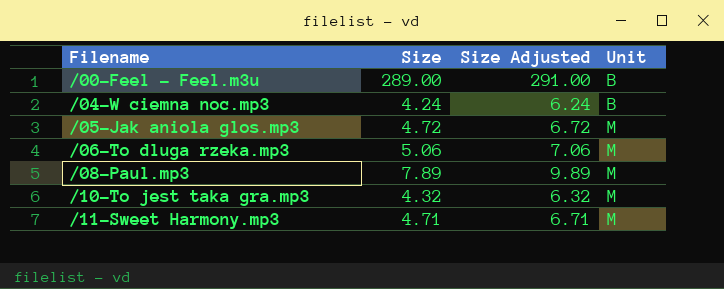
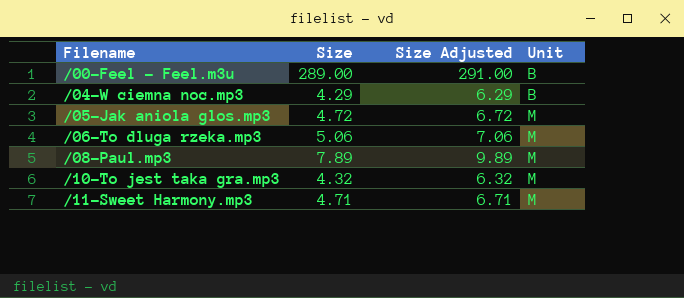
/04-W ciemna noc.mp3 | Size: 4.24 -> 4.29
/04-W ciemna noc.mp3 | Size Adjusted: 6.24 -> 6.29

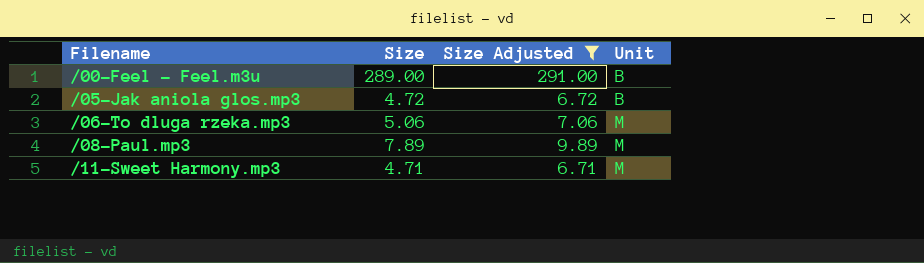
filter: none -> Size Adjusted >= 6.71
/05-Jak aniola glos.mp3 | Unit: M -> B

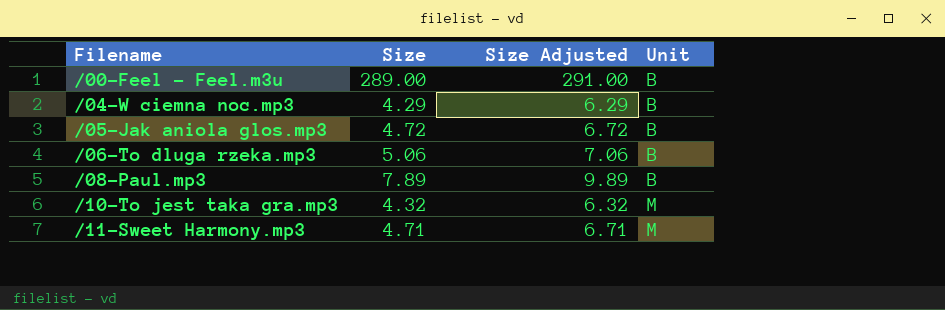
filter: Size Adjusted >= 6.71 -> none
/06-To dluga rzeka.mp3 | Unit: M -> B
/08-Paul.mp3 | Unit: M -> B

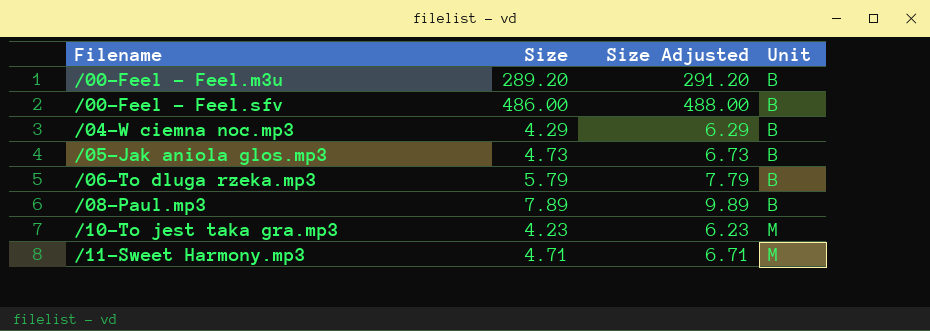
/00-Feel - Feel.m3u | Size: 289.00 -> 289.20
/00-Feel - Feel.m3u | Size Adjusted: 291.00 -> 291.20
row /00-Feel - Feel.sfv: none -> 486.00 | 488.00 | B
/05-Jak aniola glos.mp3 | Size: 4.72 -> 4.73
/05-Jak aniola glos.mp3 | Size Adjusted: 6.72 -> 6.73
/06-To dluga rzeka.mp3 | Size: 5.06 -> 5.79
/06-To dluga rzeka.mp3 | Size Adjusted: 7.06 -> 7.79
/10-To jest taka gra.mp3 | Size: 4.32 -> 4.23
/10-To jest taka gra.mp3 | Size Adjusted: 6.32 -> 6.23

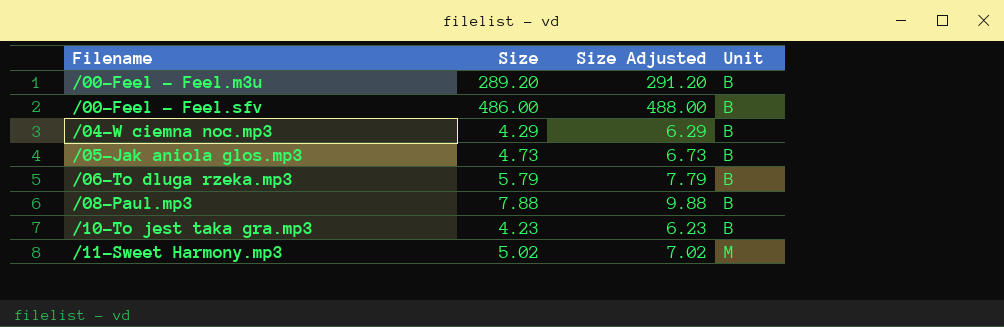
/08-Paul.mp3 | Size: 7.89 -> 7.88
/08-Paul.mp3 | Size Adjusted: 9.89 -> 9.88
/10-To jest taka gra.mp3 | Unit: M -> B
/11-Sweet Harmony.mp3 | Size: 4.71 -> 5.02
/11-Sweet Harmony.mp3 | Size Adjusted: 6.71 -> 7.02

